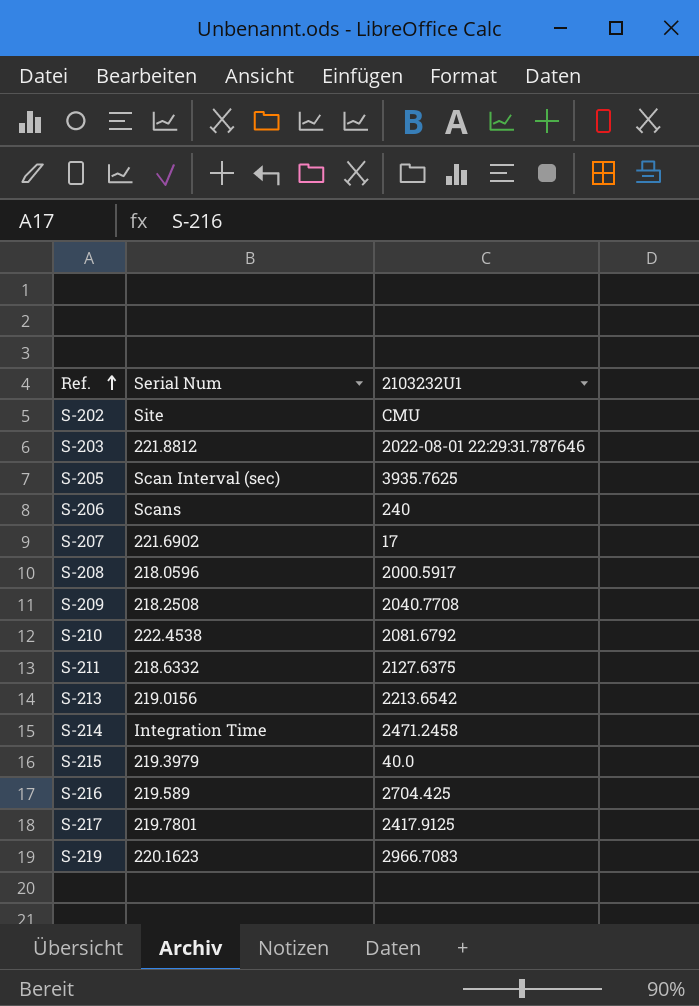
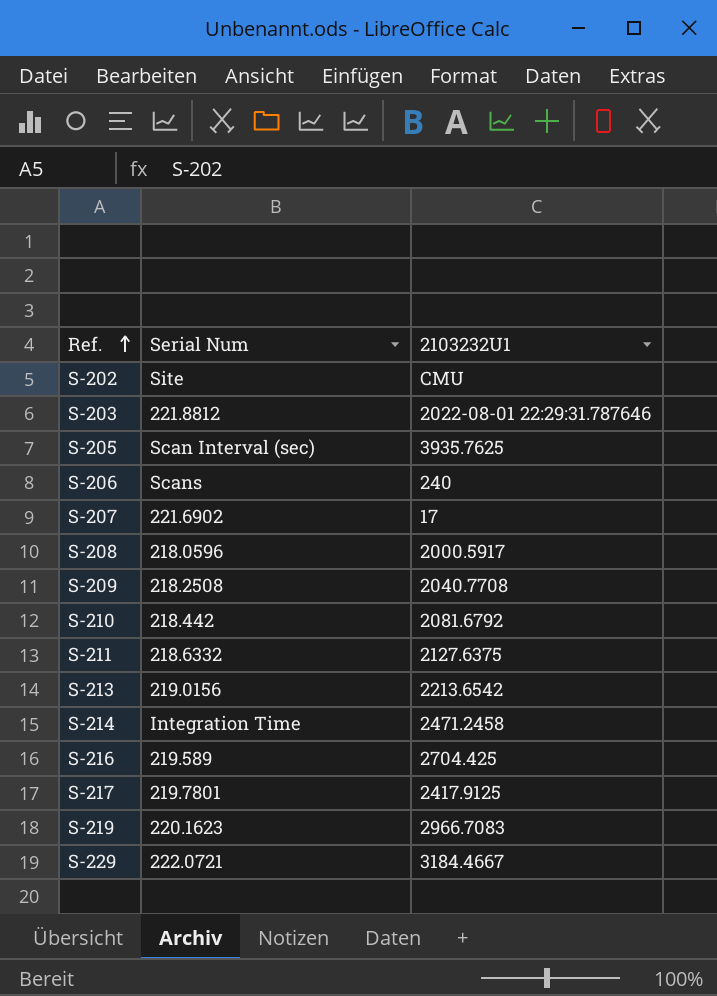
row S-215: 219.3979 | 40.0 -> none
S-210 | Serial Num: 222.4538 -> 218.442
row S-229: none -> 222.0721 | 3184.4667

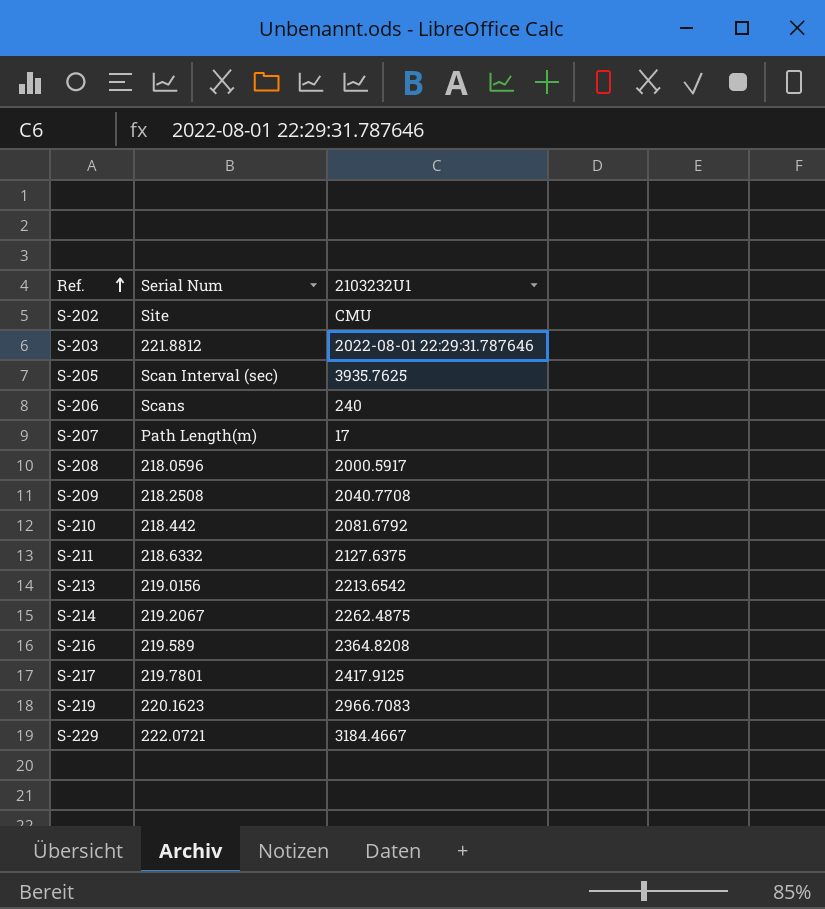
S-207 | Serial Num: 221.6902 -> Path Length(m)
S-214 | Serial Num: Integration Time -> 219.2067
S-214 | 2103232U1: 2471.2458 -> 2262.4875
S-216 | 2103232U1: 2704.425 -> 2364.8208

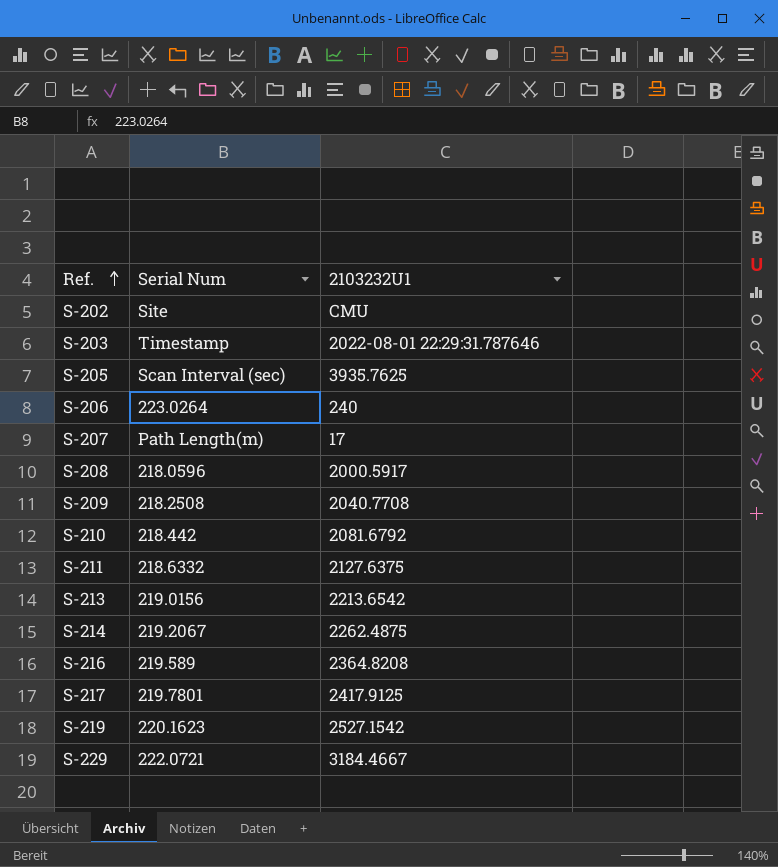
S-203 | Serial Num: 221.8812 -> Timestamp
S-206 | Serial Num: Scans -> 223.0264
S-219 | 2103232U1: 2966.7083 -> 2527.1542

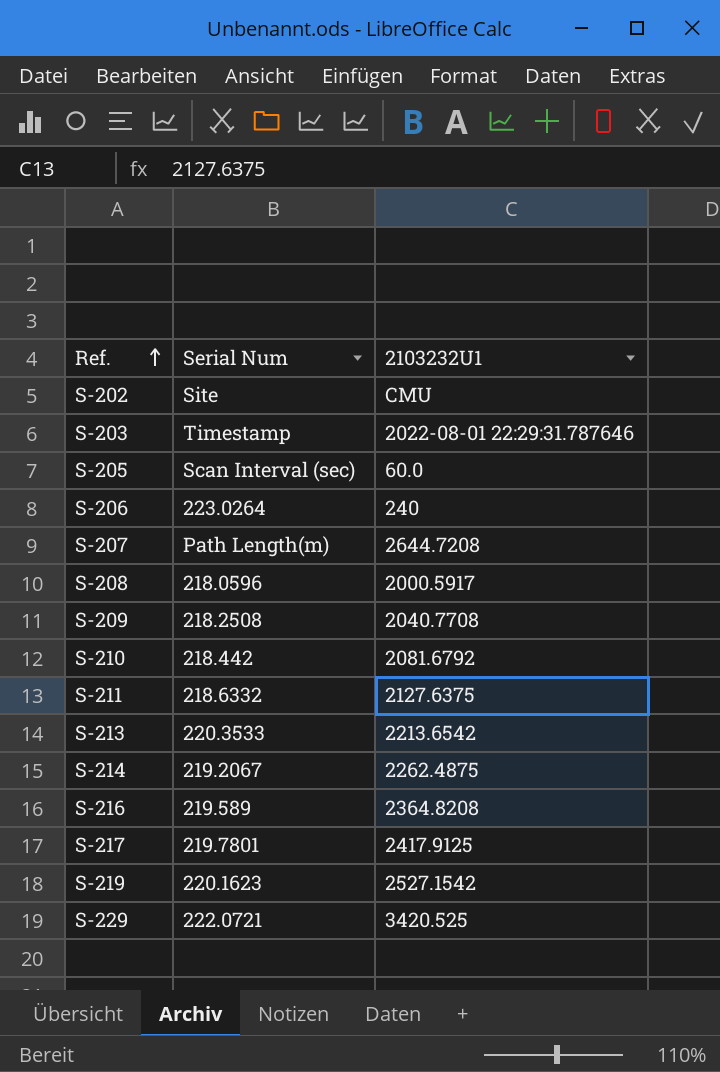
S-205 | 2103232U1: 3935.7625 -> 60.0
S-207 | 2103232U1: 17 -> 2644.7208
S-213 | Serial Num: 219.0156 -> 220.3533
S-229 | 2103232U1: 3184.4667 -> 3420.525

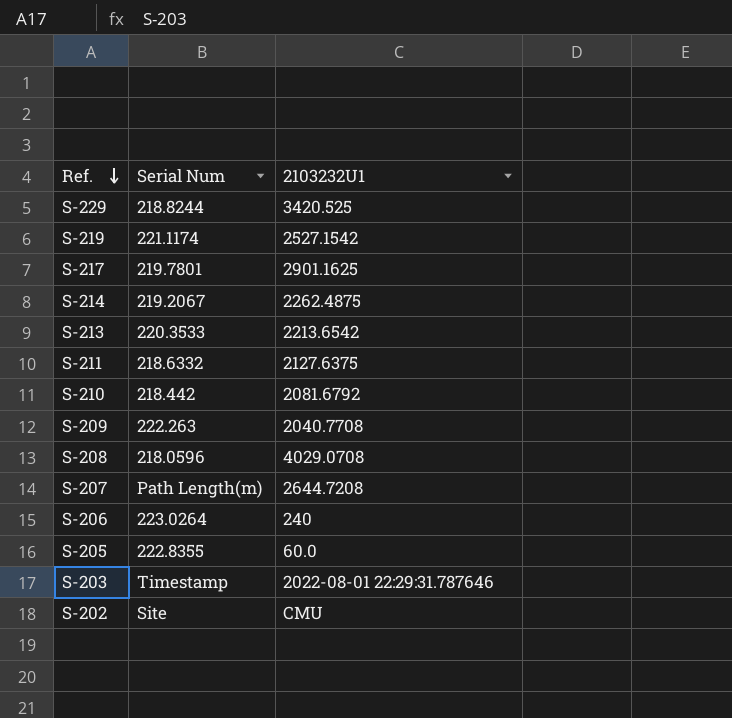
row order: Ref. ascending -> Ref. descending
row S-216: 219.589 | 2364.8208 -> none
S-229 | Serial Num: 222.0721 -> 218.8244
S-219 | Serial Num: 220.1623 -> 221.1174
S-217 | 2103232U1: 2417.9125 -> 2901.1625
S-209 | Serial Num: 218.2508 -> 222.263
S-208 | 2103232U1: 2000.5917 -> 4029.0708
S-205 | Serial Num: Scan Interval (sec) -> 222.8355

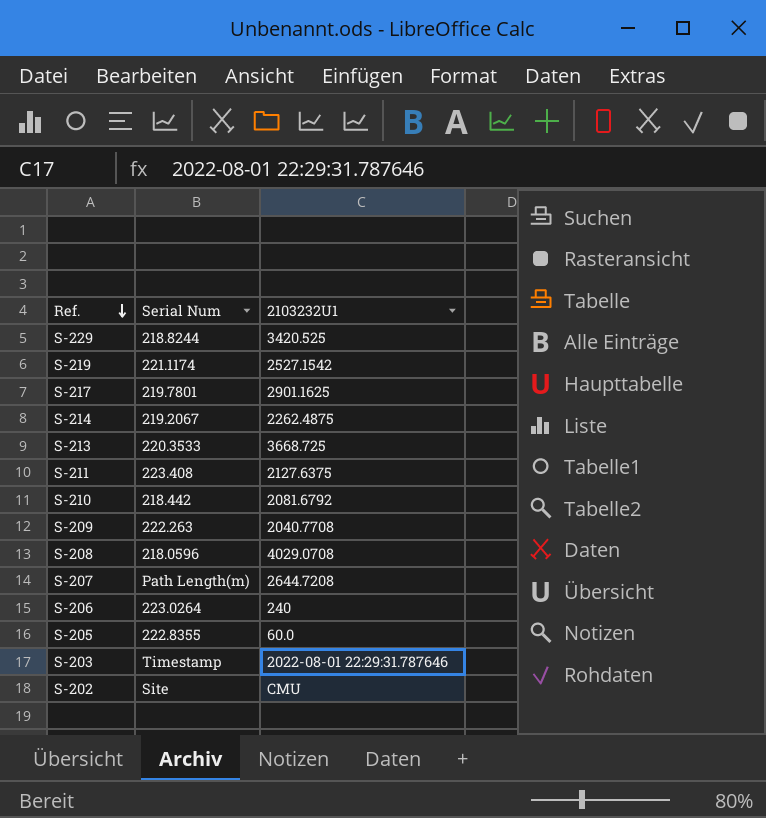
S-213 | 2103232U1: 2213.6542 -> 3668.725
S-211 | Serial Num: 218.6332 -> 223.408

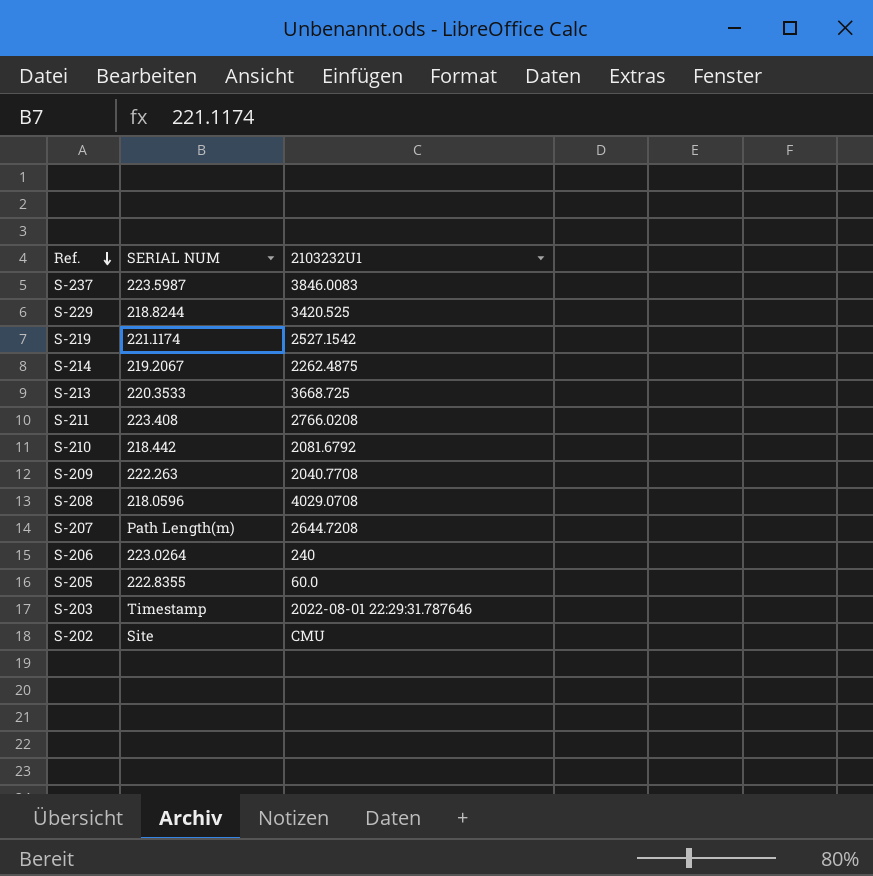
column name: Serial Num -> SERIAL NUM
row S-217: 219.7801 | 2901.1625 -> none
row S-237: none -> 223.5987 | 3846.0083
S-211 | 2103232U1: 2127.6375 -> 2766.0208

